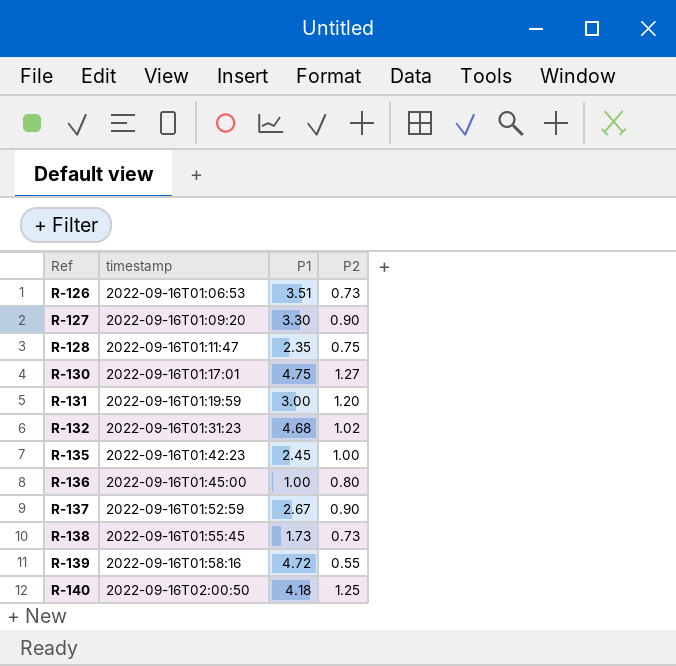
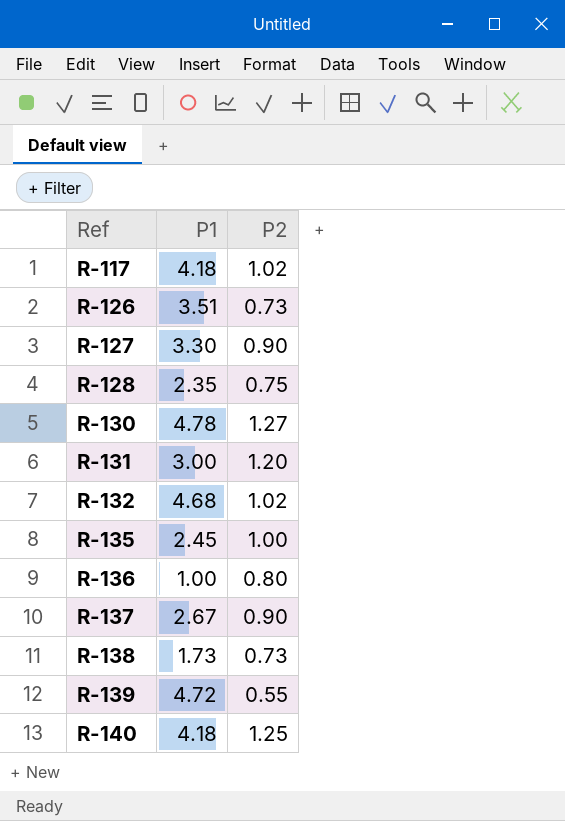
column timestamp | position: 2 -> none
row R-117: none -> 4.18 | 1.02
R-130 | P1: 4.75 -> 4.78

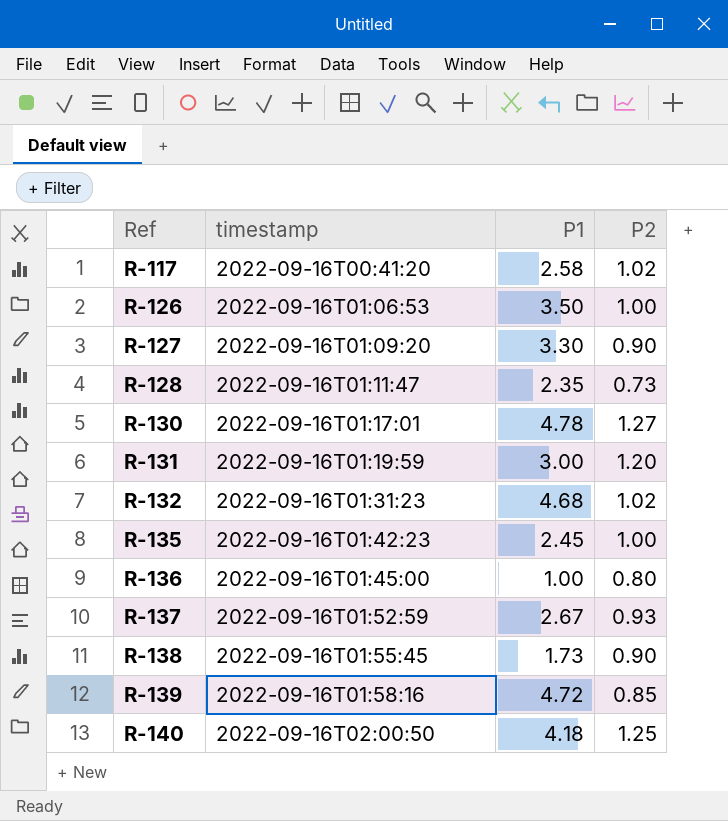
column timestamp | position: none -> 2
R-117 | P1: 4.18 -> 2.58
R-126 | P1: 3.51 -> 3.50
R-126 | P2: 0.73 -> 1.00
R-128 | P2: 0.75 -> 0.73
R-137 | P2: 0.90 -> 0.93
R-138 | P2: 0.73 -> 0.90
R-139 | P2: 0.55 -> 0.85

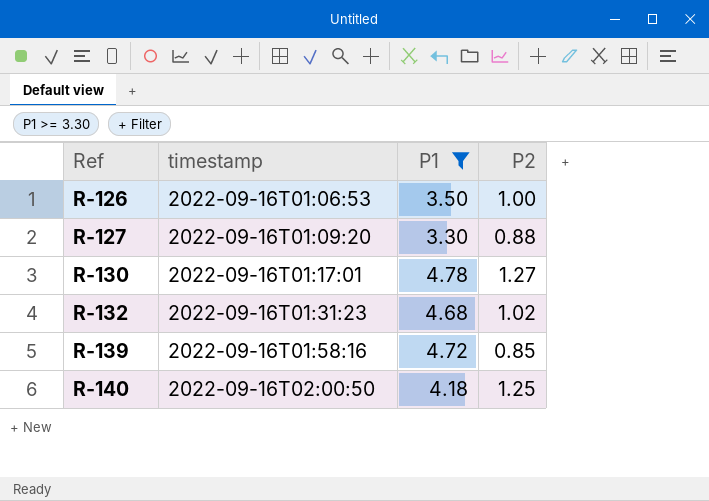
filter: none -> P1 >= 3.30
R-127 | P2: 0.90 -> 0.88

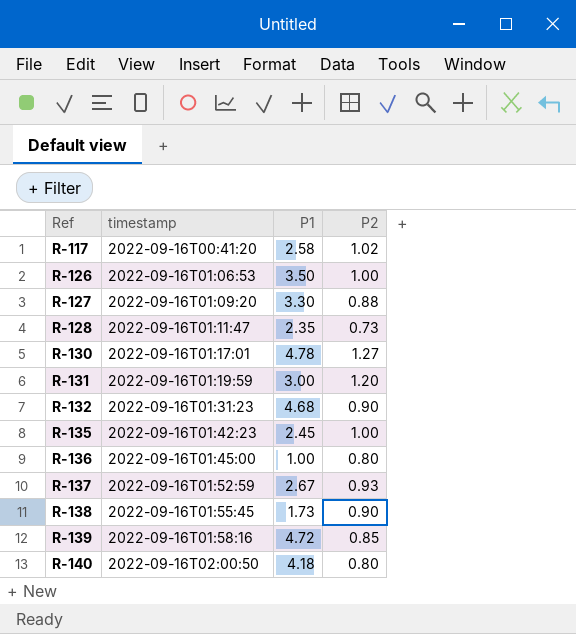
filter: P1 >= 3.30 -> none
R-132 | P2: 1.02 -> 0.90
R-140 | P2: 1.25 -> 0.80

